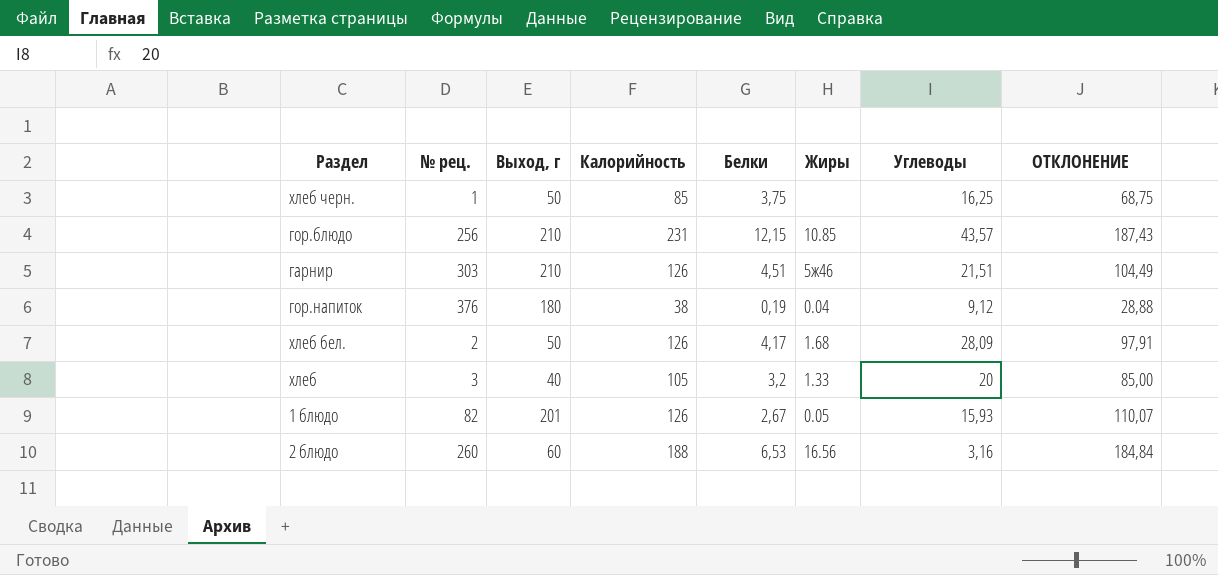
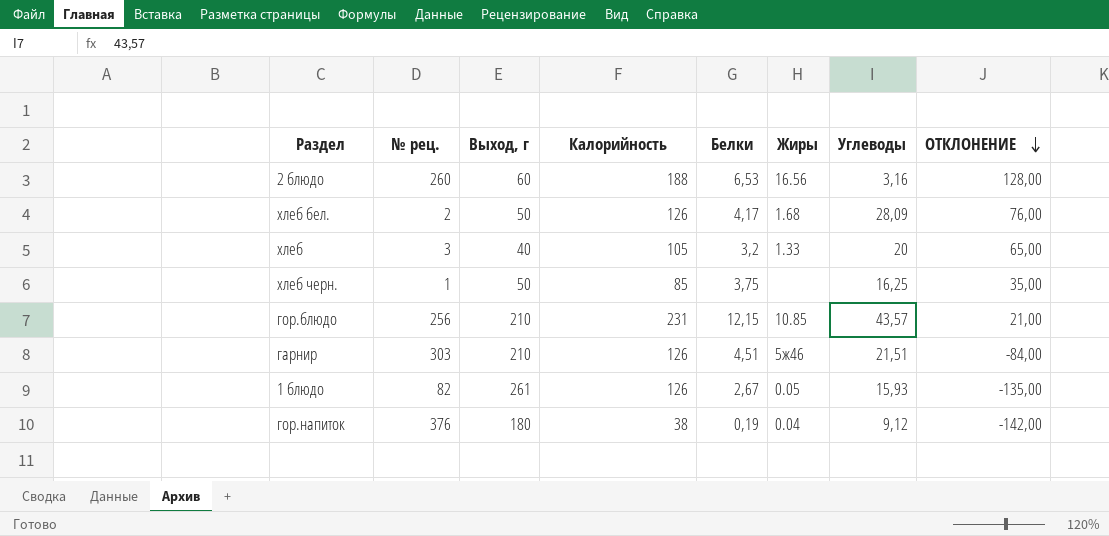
row order: none -> ОТКЛОНЕНИЕ descending
column ОТКЛОНЕНИЕ | formula: [Калорийность] - [Углеводы] -> [Калорийность] - [Выход, г]
1 блюдо | Выход, г: 201 -> 261

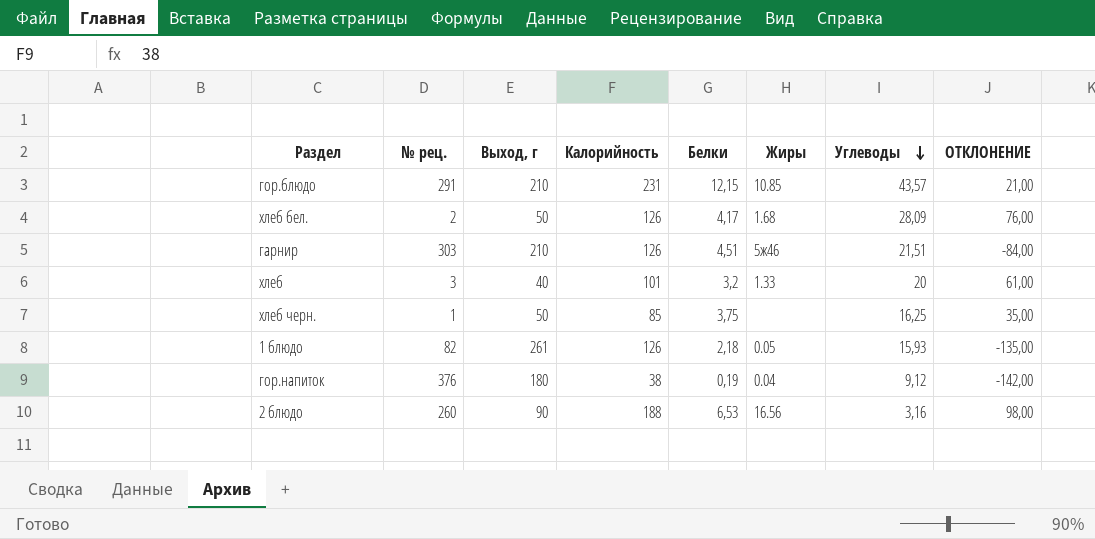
row order: ОТКЛОНЕНИЕ descending -> Углеводы descending
гор.блюдо | № рец.: 256 -> 291
хлеб | Калорийность: 105 -> 101
хлеб | ОТКЛОНЕНИЕ: 65,00 -> 61,00
1 блюдо | Белки: 2,67 -> 2,18
2 блюдо | Выход, г: 60 -> 90
2 блюдо | ОТКЛОНЕНИЕ: 128,00 -> 98,00

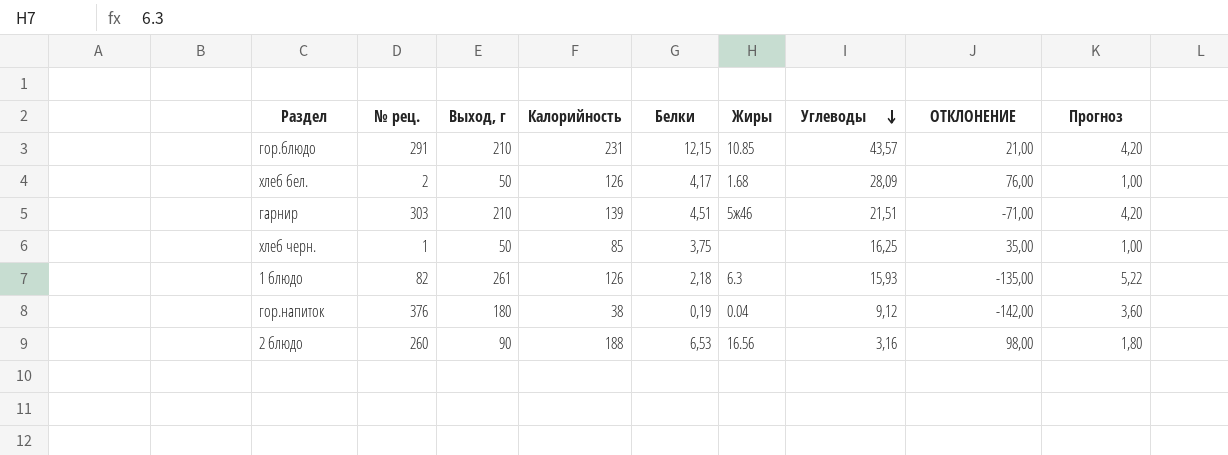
column Прогноз | formula: none -> [Выход, г] * 0,02
row хлеб: 3 | 40 | 101 | 3,2 | 1.33 | 20 | 61,00 -> none
гарнир | Калорийность: 126 -> 139
гарнир | ОТКЛОНЕНИЕ: -84,00 -> -71,00
1 блюдо | Жиры: 0.05 -> 6.3

